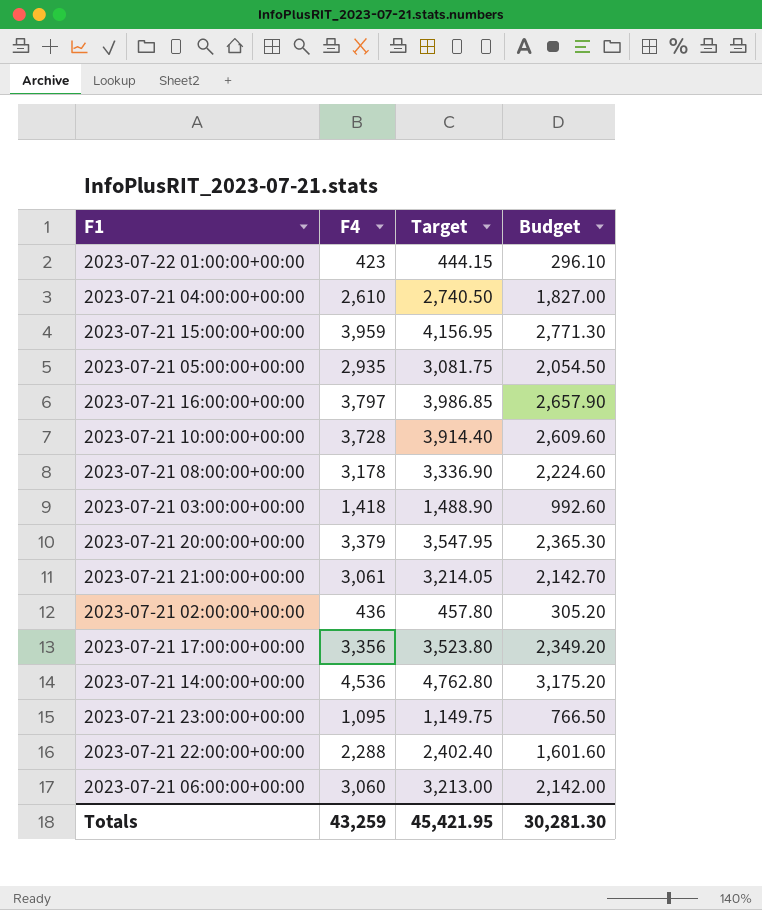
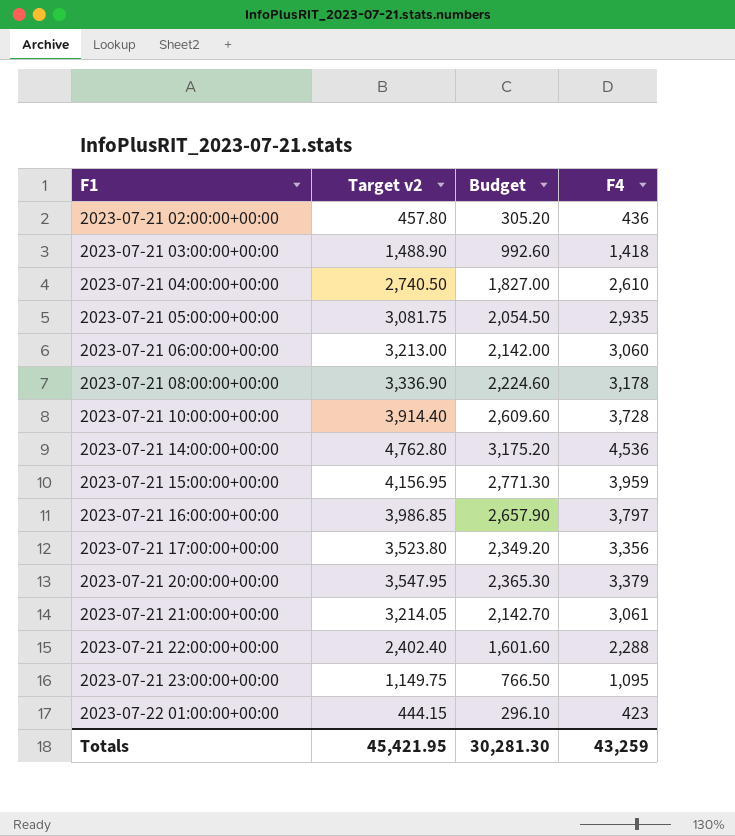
row order: none -> F1 ascending
column name: Target -> Target v2
column F4 | position: 2 -> 4

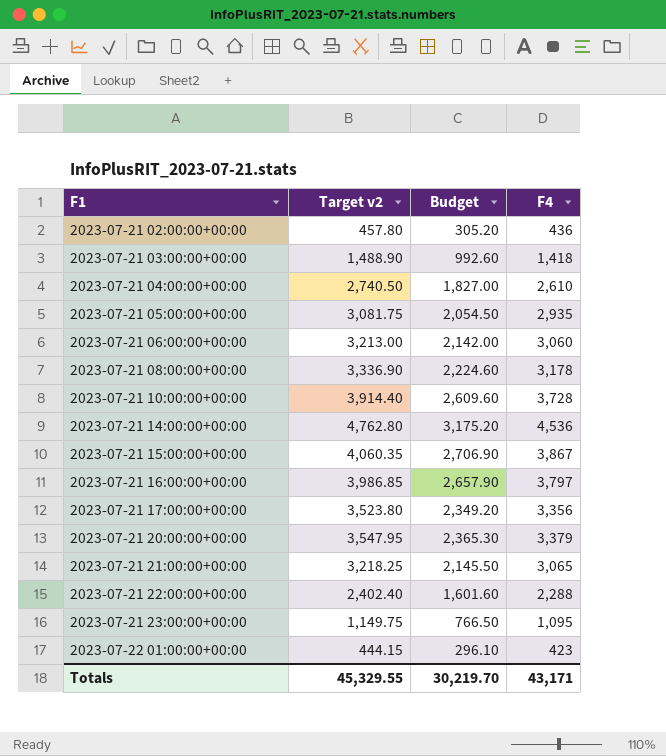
2023-07-21 15:00:00+00:00 | Target v2: 4,156.95 -> 4,060.35
2023-07-21 15:00:00+00:00 | Budget: 2,771.30 -> 2,706.90
2023-07-21 15:00:00+00:00 | F4: 3,959 -> 3,867
2023-07-21 21:00:00+00:00 | Target v2: 3,214.05 -> 3,218.25
2023-07-21 21:00:00+00:00 | Budget: 2,142.70 -> 2,145.50
2023-07-21 21:00:00+00:00 | F4: 3,061 -> 3,065
Totals | Target v2: 45,421.95 -> 45,329.55
Totals | Budget: 30,281.30 -> 30,219.70
Totals | F4: 43,259 -> 43,171

